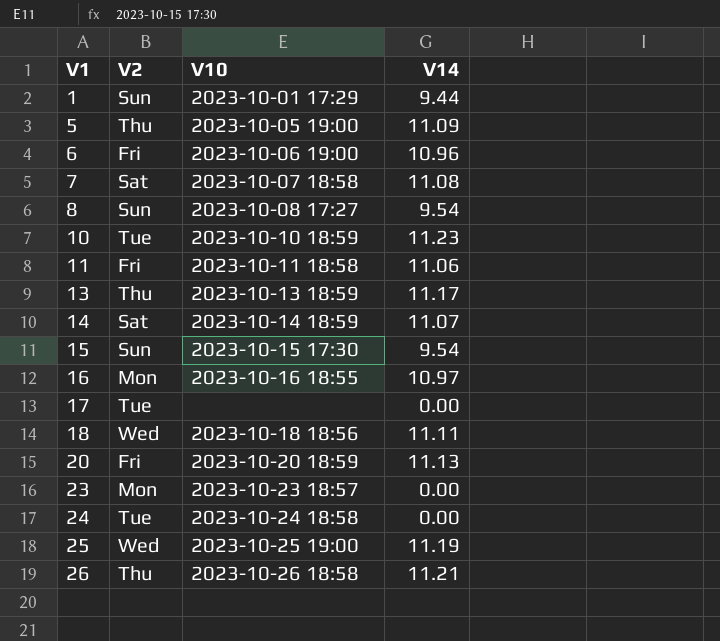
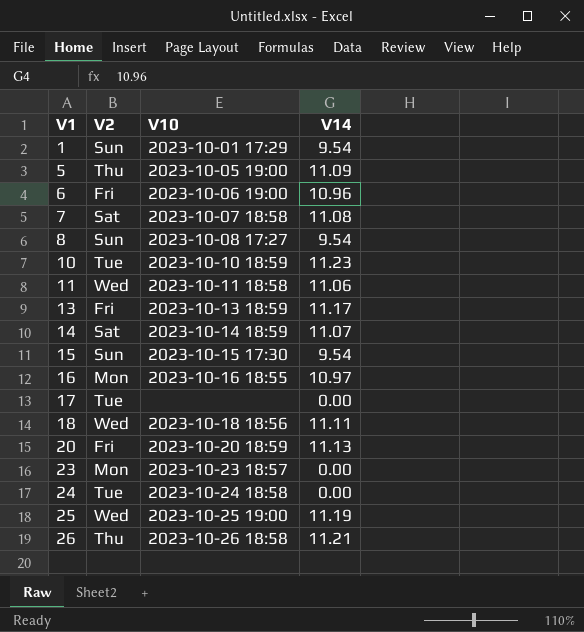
1 | V14: 9.44 -> 9.54
11 | V2: Fri -> Wed
13 | V2: Thu -> Fri

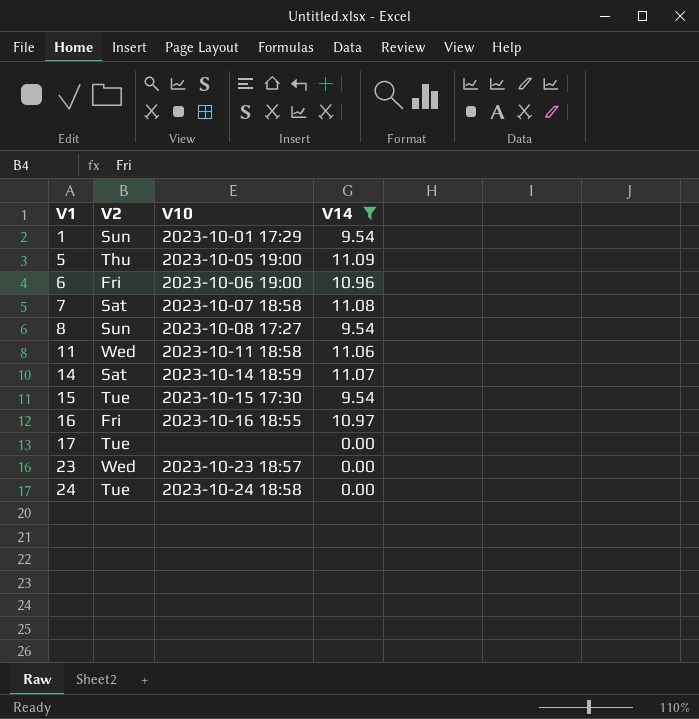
filter: none -> V14 <= 11.09
15 | V2: Sun -> Tue
16 | V2: Mon -> Fri
23 | V2: Mon -> Wed

